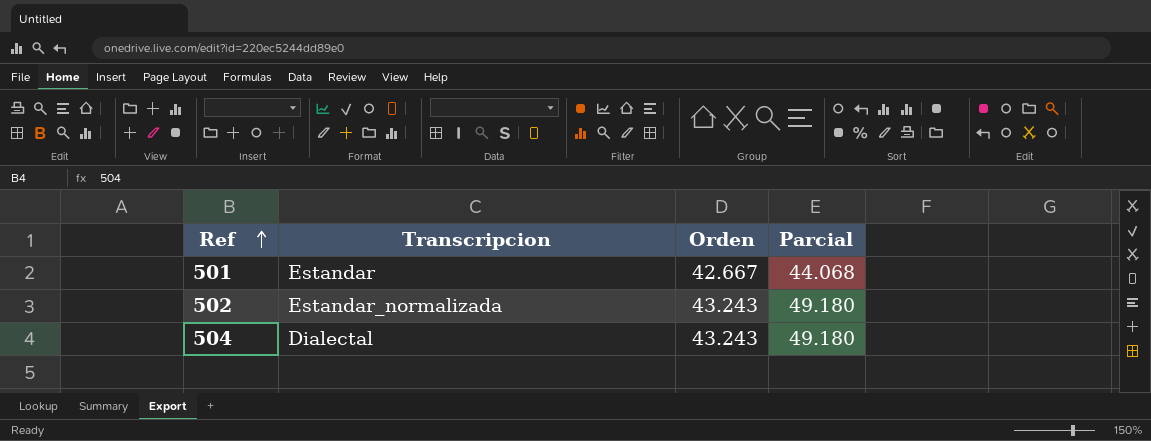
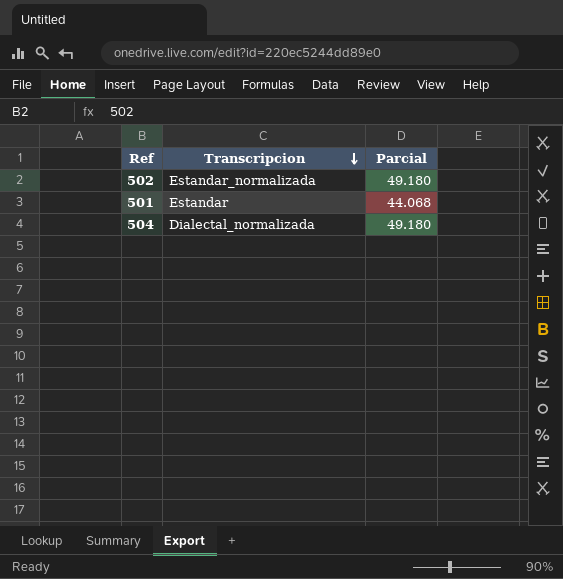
row order: Ref ascending -> Transcripcion descending
column Orden | position: 3 -> none
504 | Transcripcion: Dialectal -> Dialectal_normalizada

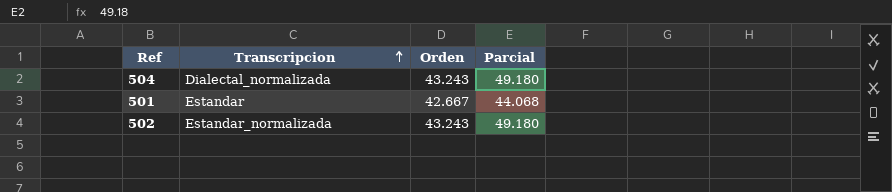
row order: Transcripcion descending -> Transcripcion ascending
column Orden | position: none -> 3

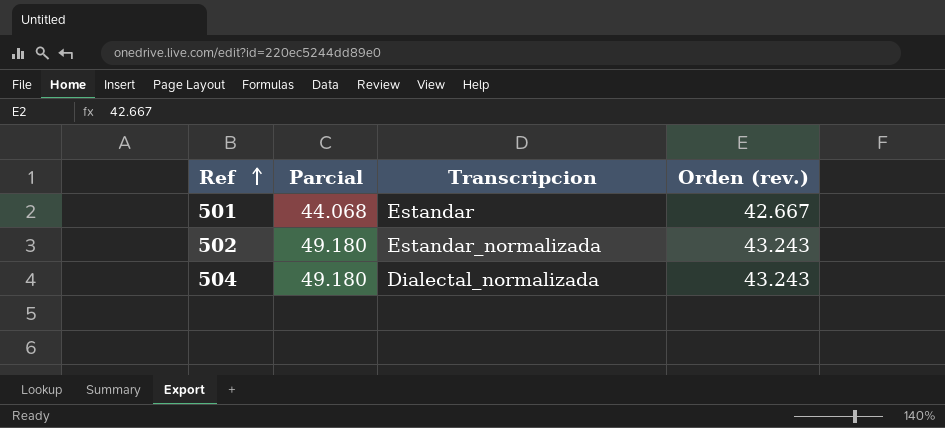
row order: Transcripcion ascending -> Ref ascending
column Parcial | position: 4 -> 2
column name: Orden -> Orden (rev.)

